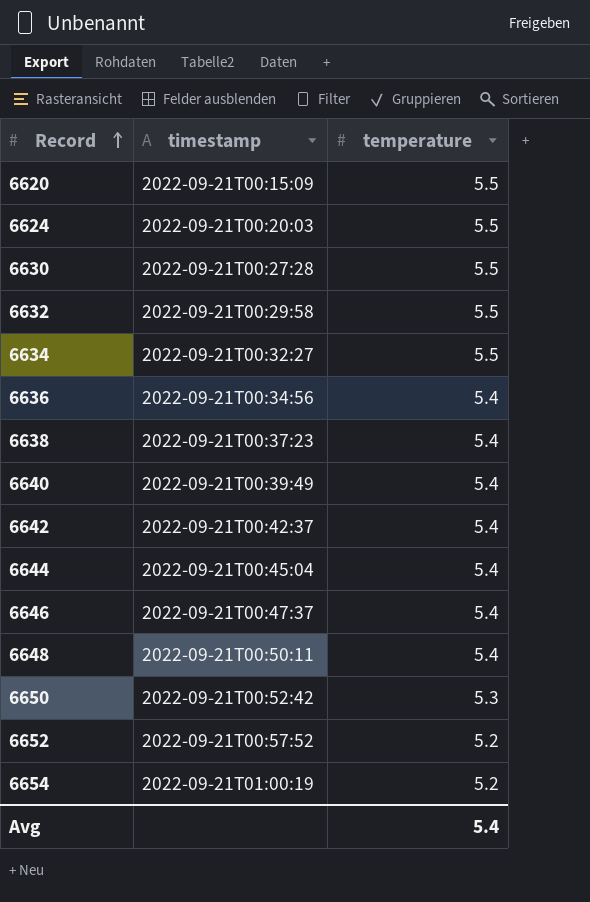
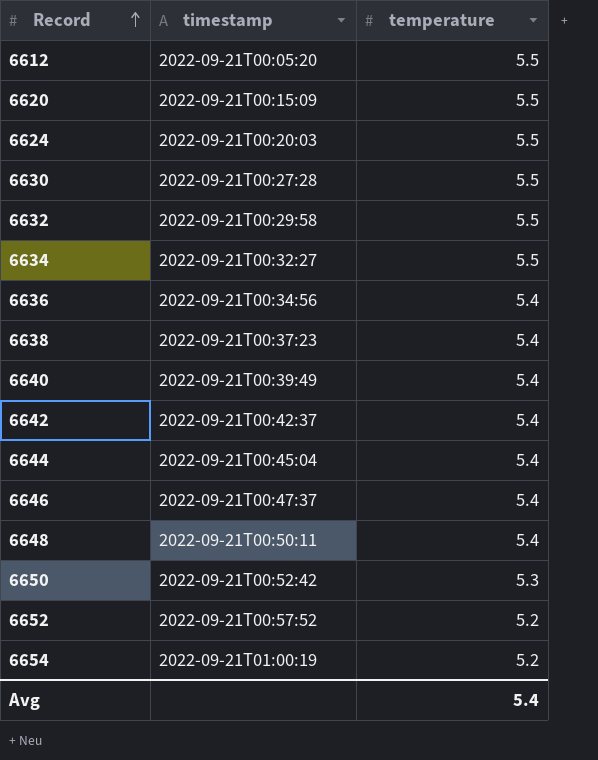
row 6612: none -> 2022-09-21T00:05:20 | 5.5

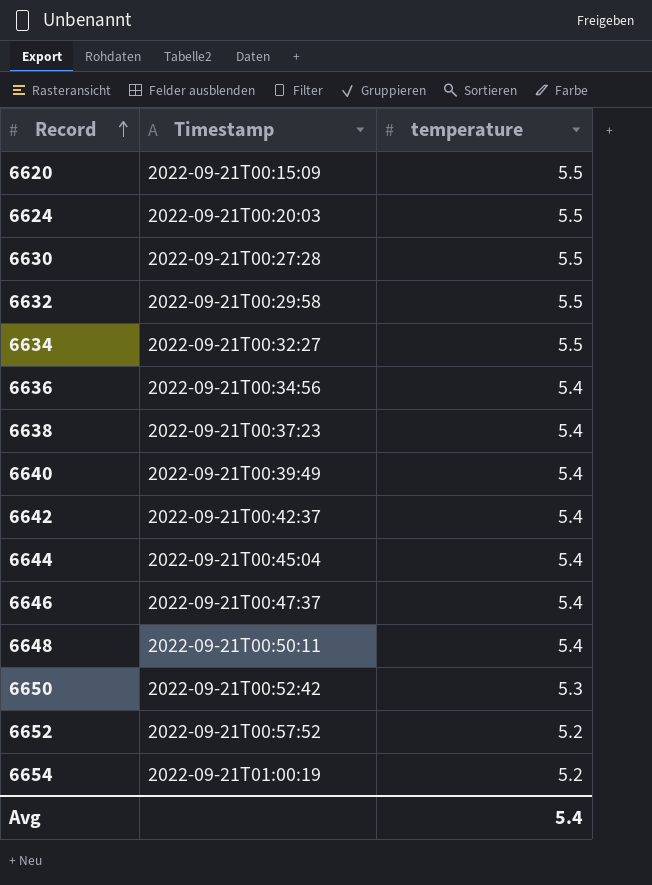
column name: timestamp -> Timestamp
row 6612: 2022-09-21T00:05:20 | 5.5 -> none

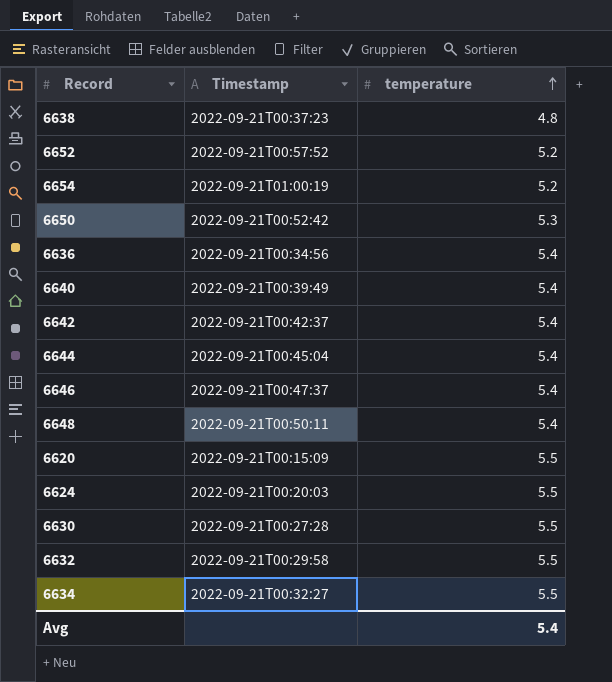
row order: Record ascending -> temperature ascending
6638 | temperature: 5.4 -> 4.8

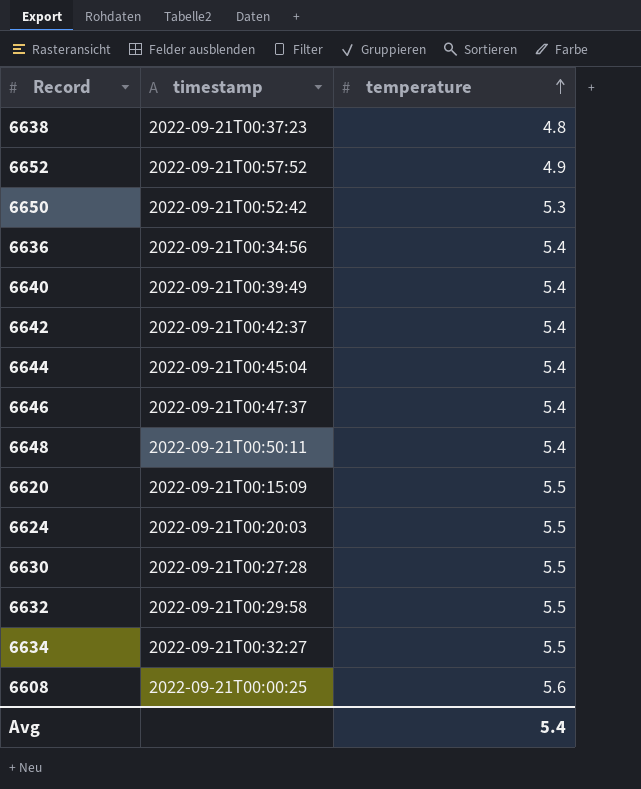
column name: Timestamp -> timestamp
row 6654: 2022-09-21T01:00:19 | 5.2 -> none
6652 | temperature: 5.2 -> 4.9
row 6608: none -> 2022-09-21T00:00:25 | 5.6

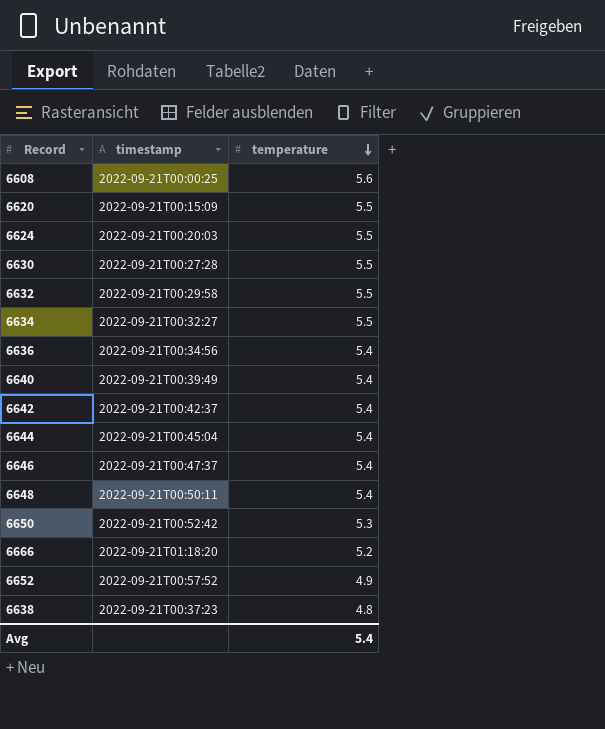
row order: temperature ascending -> temperature descending
row 6666: none -> 2022-09-21T01:18:20 | 5.2

